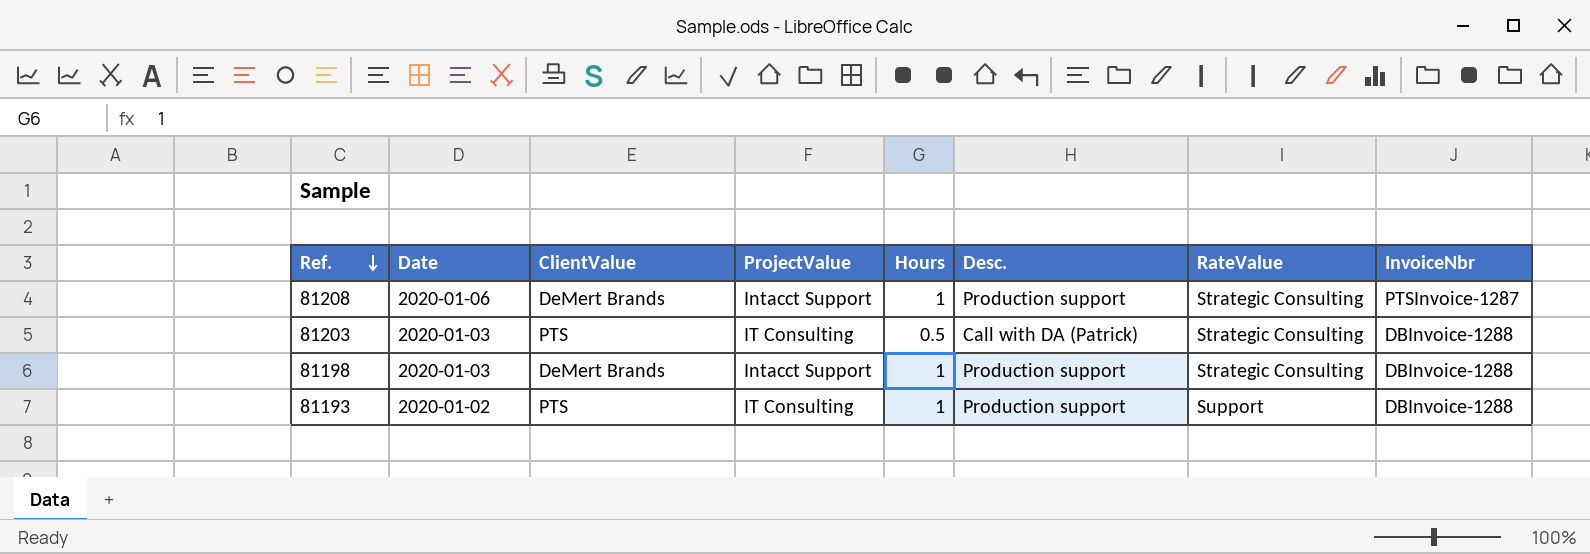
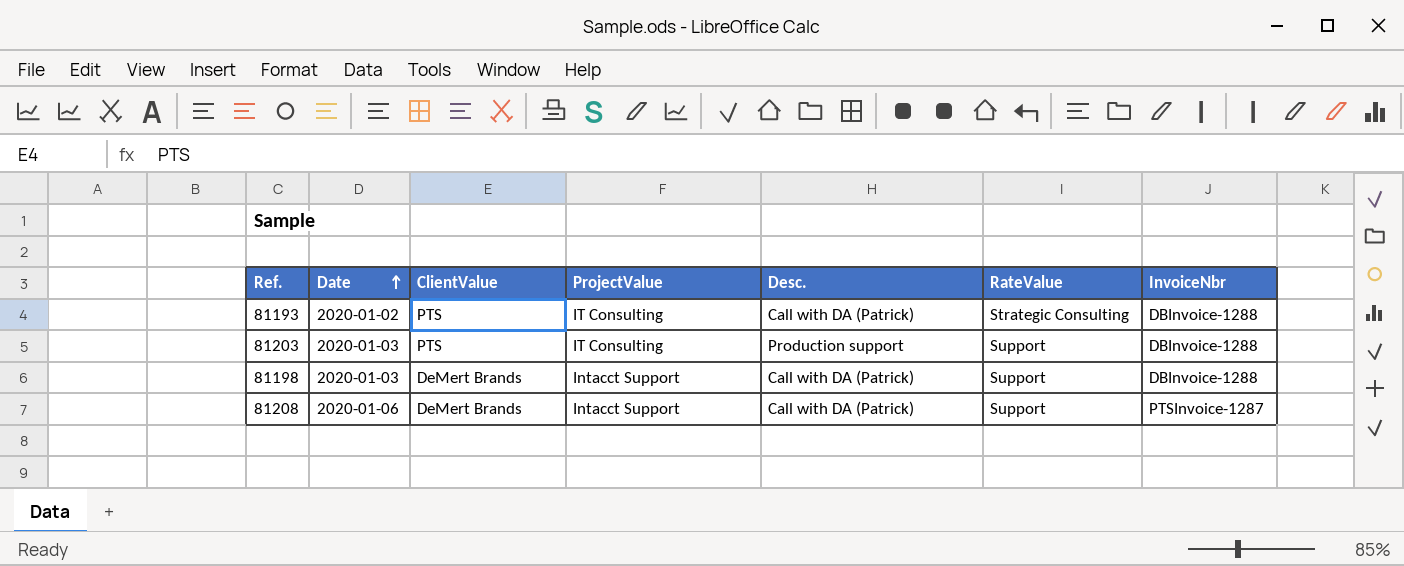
row order: Ref. descending -> Date ascending
column Hours | position: 5 -> none
81193 | Desc.: Production support -> Call with DA (Patrick)
81193 | RateValue: Support -> Strategic Consulting
81203 | Desc.: Call with DA (Patrick) -> Production support
81203 | RateValue: Strategic Consulting -> Support
81198 | Desc.: Production support -> Call with DA (Patrick)
81198 | RateValue: Strategic Consulting -> Support
81208 | Desc.: Production support -> Call with DA (Patrick)
81208 | RateValue: Strategic Consulting -> Support

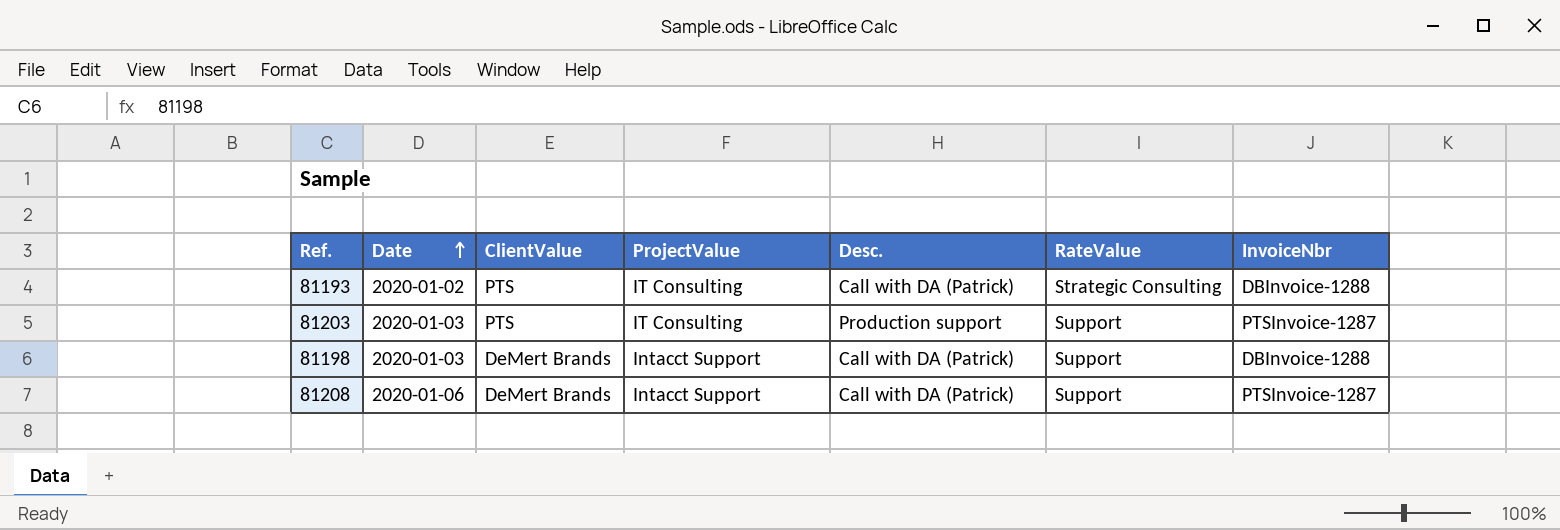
81203 | InvoiceNbr: DBInvoice-1288 -> PTSInvoice-1287

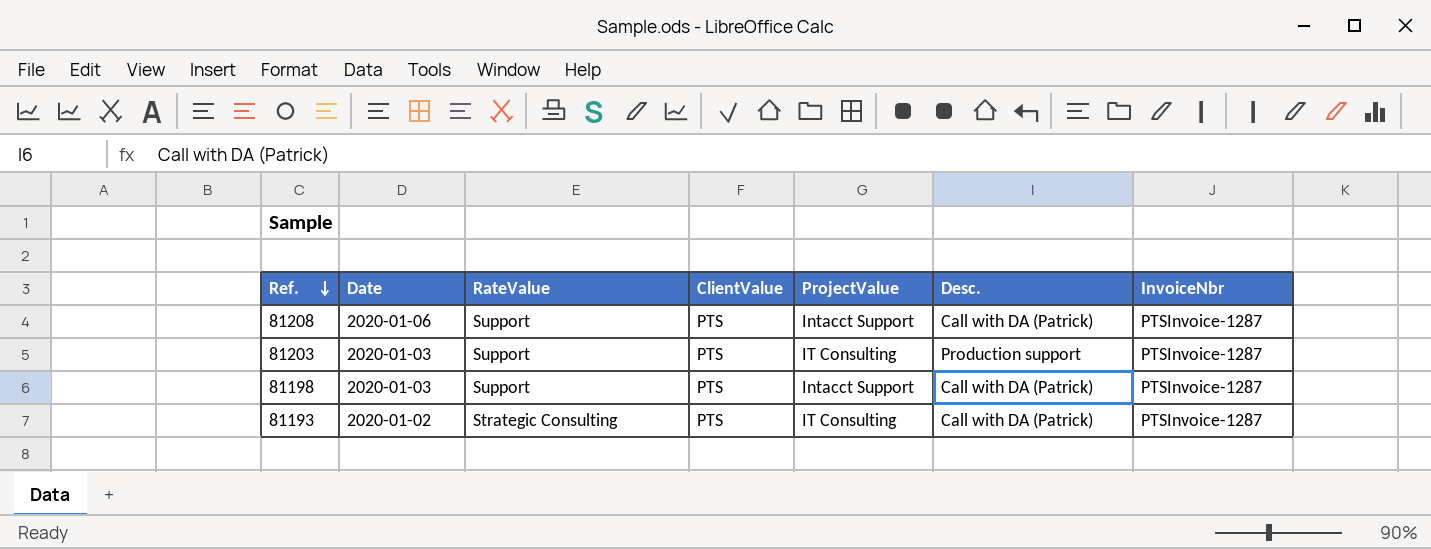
row order: Date ascending -> Ref. descending
column RateValue | position: 6 -> 3
81208 | ClientValue: DeMert Brands -> PTS
81198 | ClientValue: DeMert Brands -> PTS
81198 | InvoiceNbr: DBInvoice-1288 -> PTSInvoice-1287
81193 | InvoiceNbr: DBInvoice-1288 -> PTSInvoice-1287

